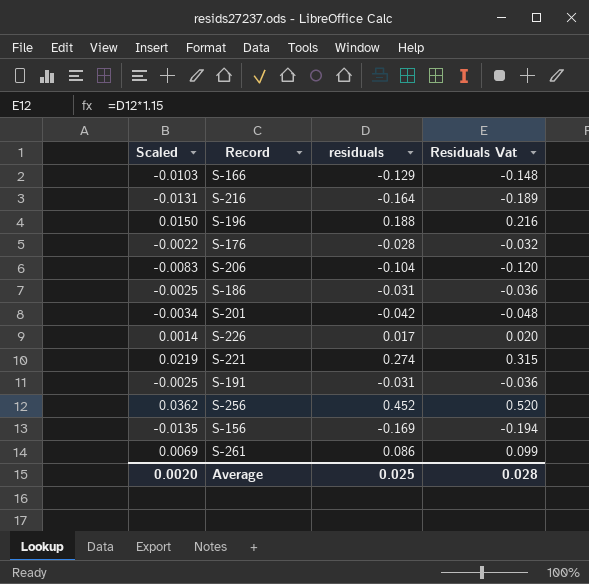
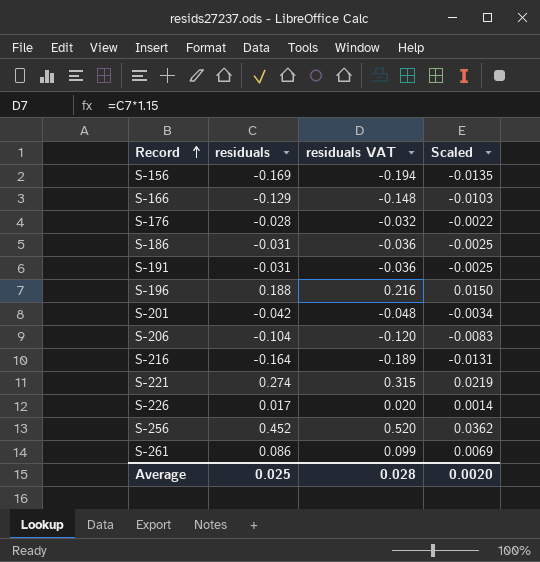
row order: none -> Record ascending
column name: Residuals Vat -> residuals VAT
column Scaled | position: 1 -> 4

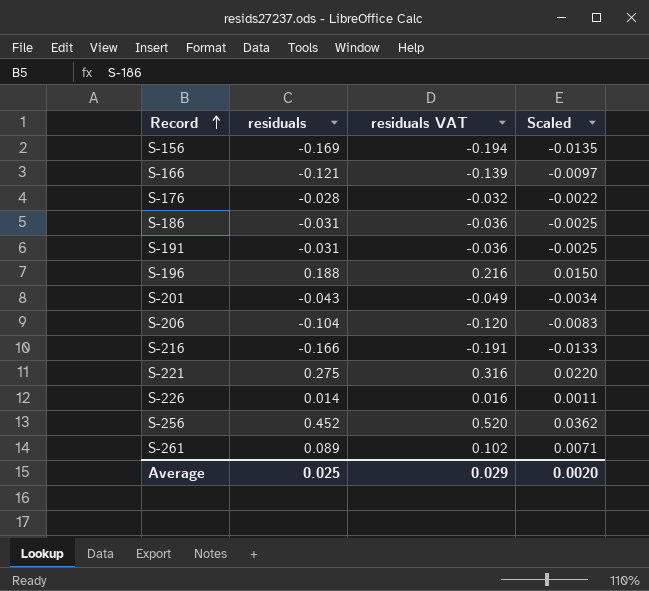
S-166 | residuals: -0.129 -> -0.121
S-166 | residuals VAT: -0.148 -> -0.139
S-166 | Scaled: -0.0103 -> -0.0097
S-201 | residuals: -0.042 -> -0.043
S-201 | residuals VAT: -0.048 -> -0.049
S-216 | residuals: -0.164 -> -0.166
S-216 | residuals VAT: -0.189 -> -0.191
S-216 | Scaled: -0.0131 -> -0.0133
S-221 | residuals: 0.274 -> 0.275
S-221 | residuals VAT: 0.315 -> 0.316
S-221 | Scaled: 0.0219 -> 0.0220
S-226 | residuals: 0.017 -> 0.014
S-226 | residuals VAT: 0.020 -> 0.016
S-226 | Scaled: 0.0014 -> 0.0011
S-261 | residuals: 0.086 -> 0.089
S-261 | residuals VAT: 0.099 -> 0.102
S-261 | Scaled: 0.0069 -> 0.0071
Average | residuals VAT: 0.028 -> 0.029

